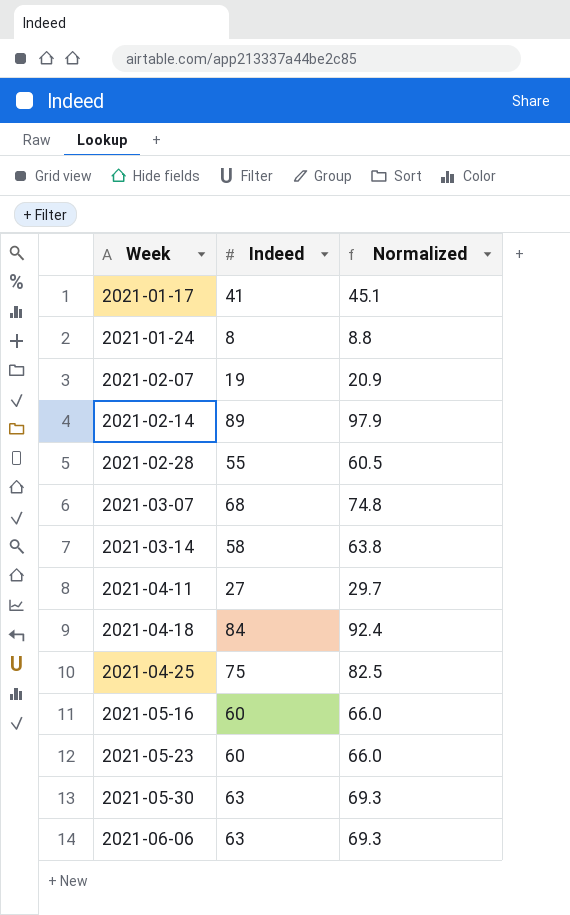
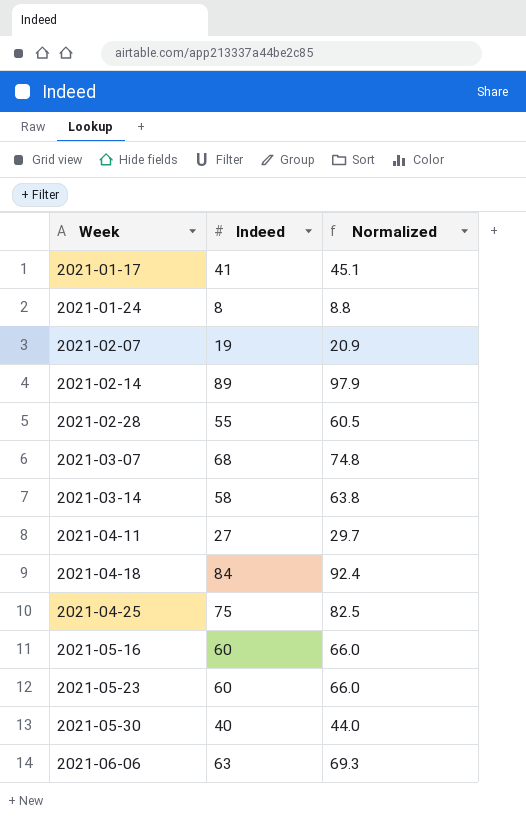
2021-05-30 | Indeed: 63 -> 40
2021-05-30 | Normalized: 69.3 -> 44.0

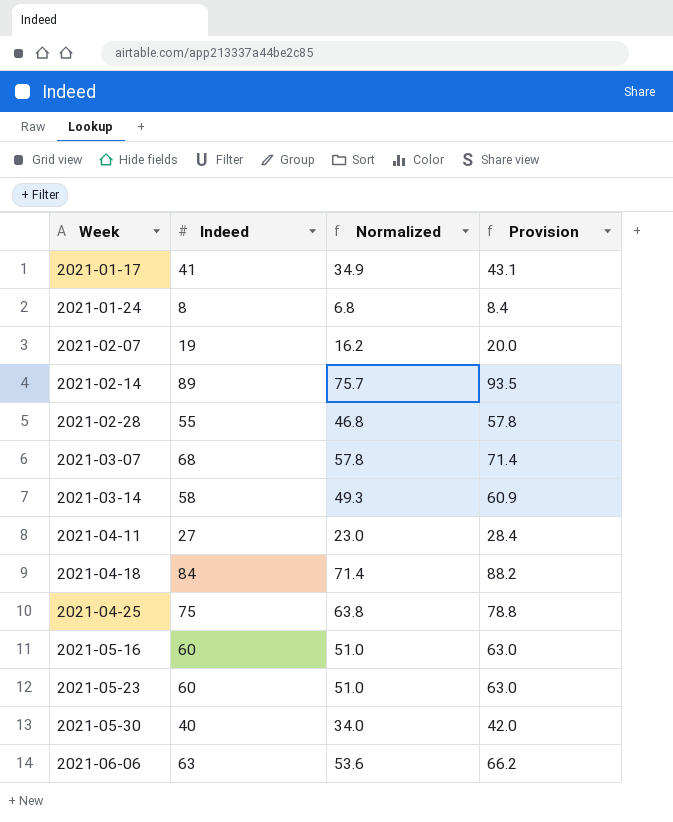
column Normalized | formula: [Indeed] * 1.1 -> [Indeed] * 0.85
column Provision | formula: none -> [Indeed] * 1.05

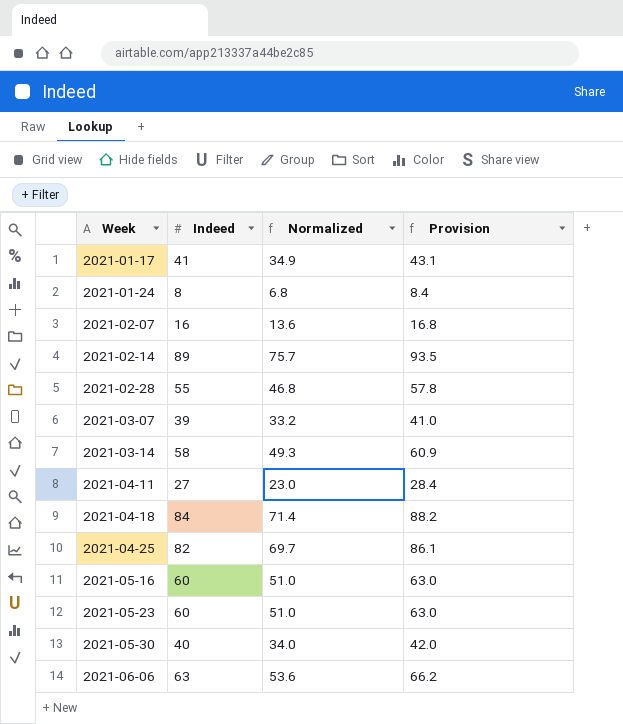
2021-02-07 | Indeed: 19 -> 16
2021-02-07 | Normalized: 16.2 -> 13.6
2021-02-07 | Provision: 20.0 -> 16.8
2021-03-07 | Indeed: 68 -> 39
2021-03-07 | Normalized: 57.8 -> 33.2
2021-03-07 | Provision: 71.4 -> 41.0
2021-04-25 | Indeed: 75 -> 82
2021-04-25 | Normalized: 63.8 -> 69.7
2021-04-25 | Provision: 78.8 -> 86.1

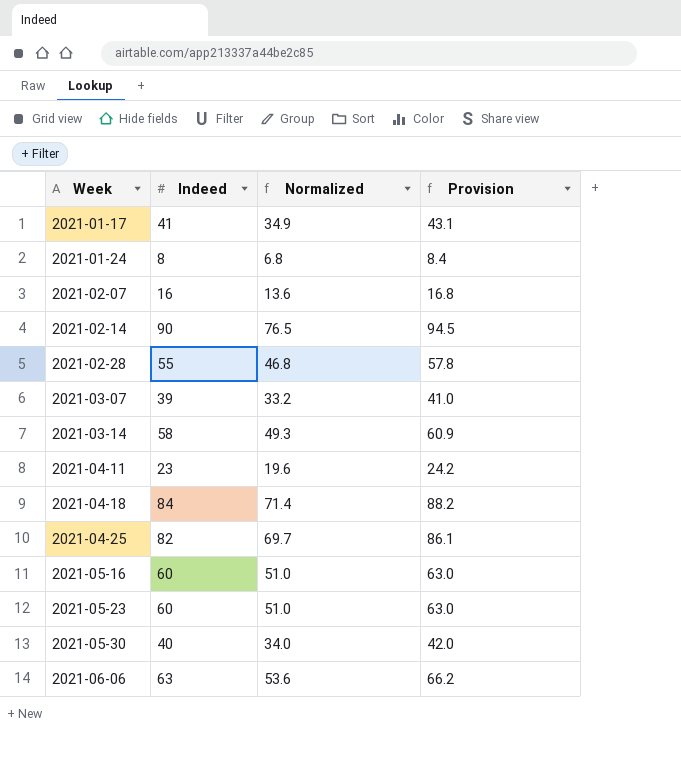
2021-02-14 | Indeed: 89 -> 90
2021-02-14 | Normalized: 75.7 -> 76.5
2021-02-14 | Provision: 93.5 -> 94.5
2021-04-11 | Indeed: 27 -> 23
2021-04-11 | Normalized: 23.0 -> 19.6
2021-04-11 | Provision: 28.4 -> 24.2

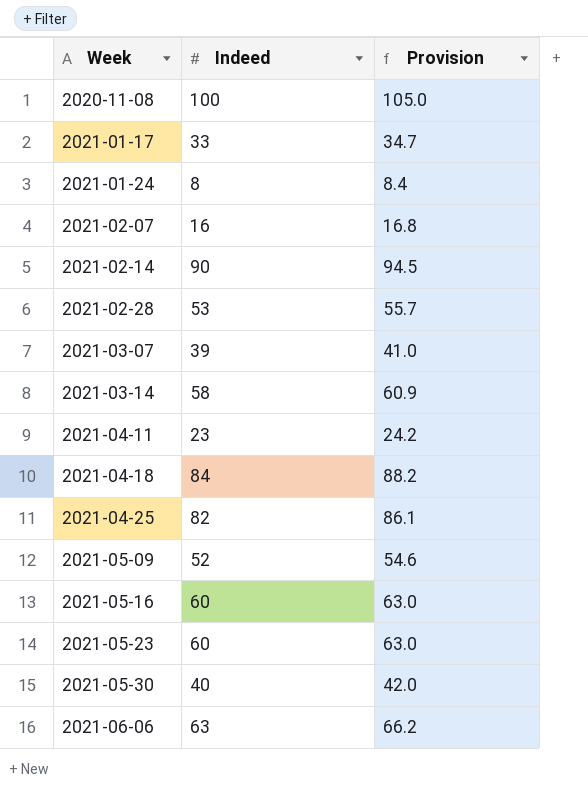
column Normalized | formula: [Indeed] * 0.85 -> none
row 2020-11-08: none -> 100 | 105.0
2021-01-17 | Indeed: 41 -> 33
2021-01-17 | Provision: 43.1 -> 34.7
2021-02-28 | Indeed: 55 -> 53
2021-02-28 | Provision: 57.8 -> 55.7
row 2021-05-09: none -> 52 | 54.6

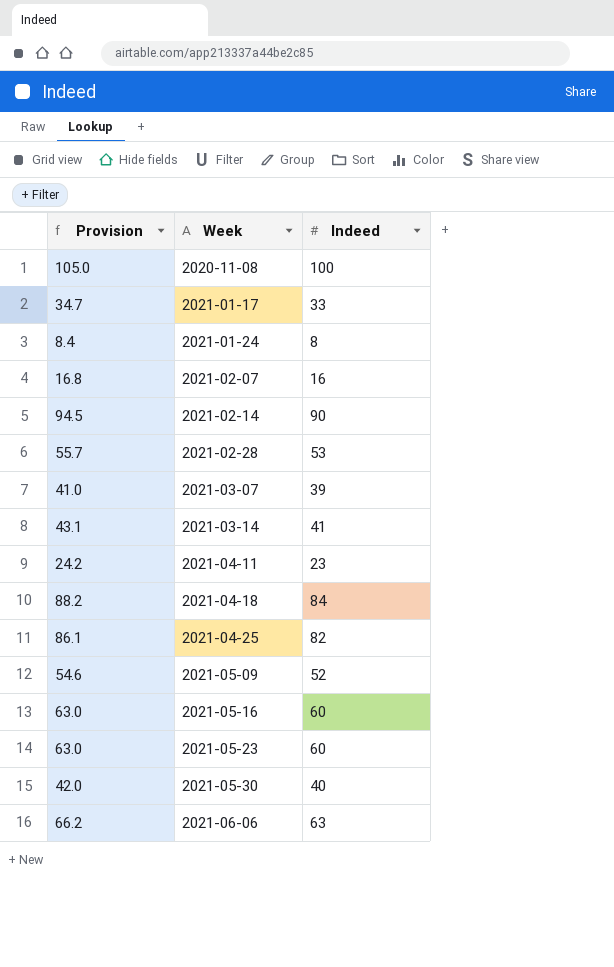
column Provision | position: 3 -> 1
2021-03-14 | Provision: 60.9 -> 43.1
2021-03-14 | Indeed: 58 -> 41

